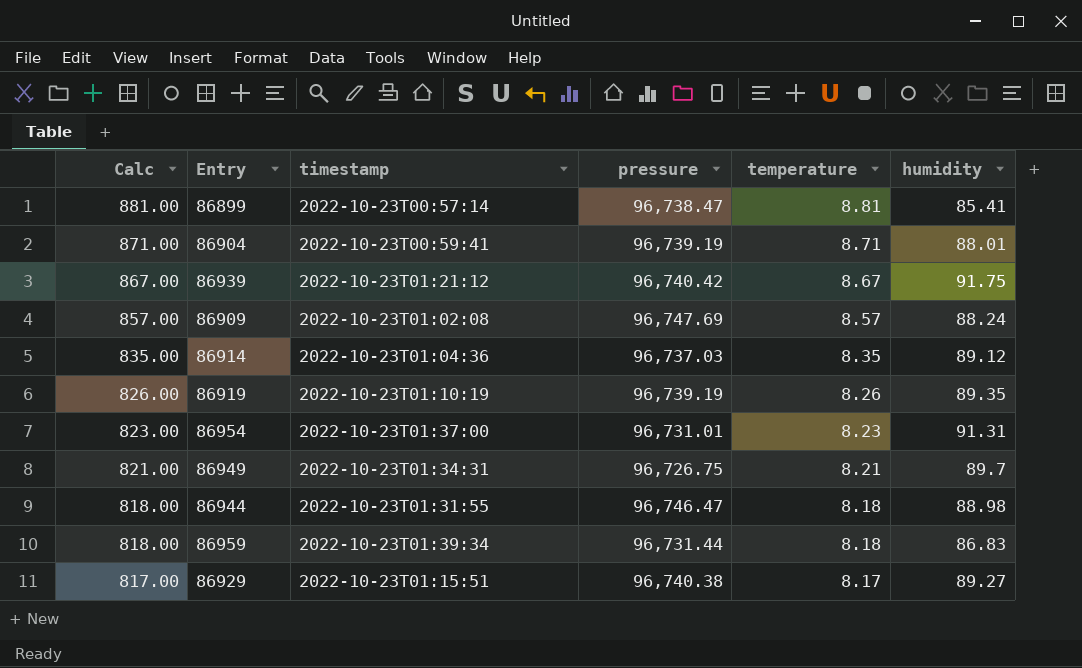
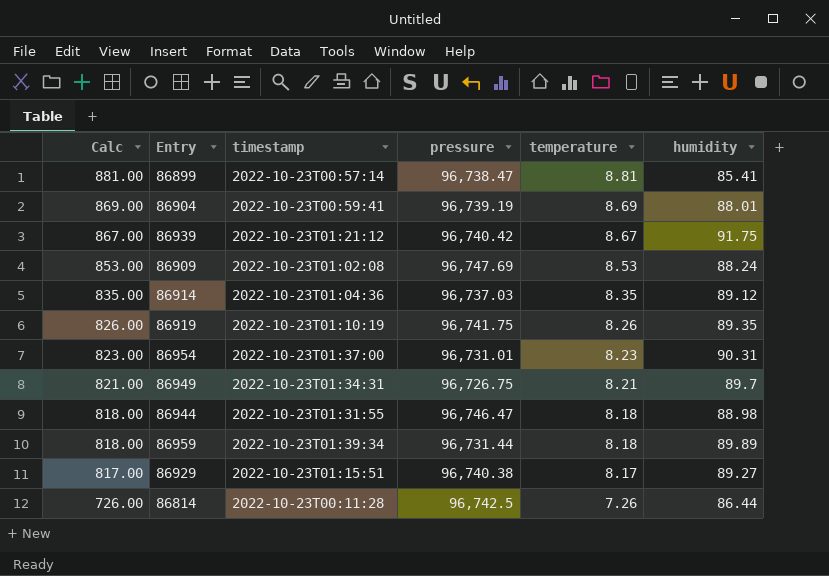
86904 | Calc: 871.00 -> 869.00
86904 | temperature: 8.71 -> 8.69
86909 | Calc: 857.00 -> 853.00
86909 | temperature: 8.57 -> 8.53
86919 | pressure: 96,739.19 -> 96,741.75
86954 | humidity: 91.31 -> 90.31
86959 | humidity: 86.83 -> 89.89
row 86814: none -> 726.00 | 2022-10-23T00:11:28 | 96,742.5 | 7.26 | 86.44

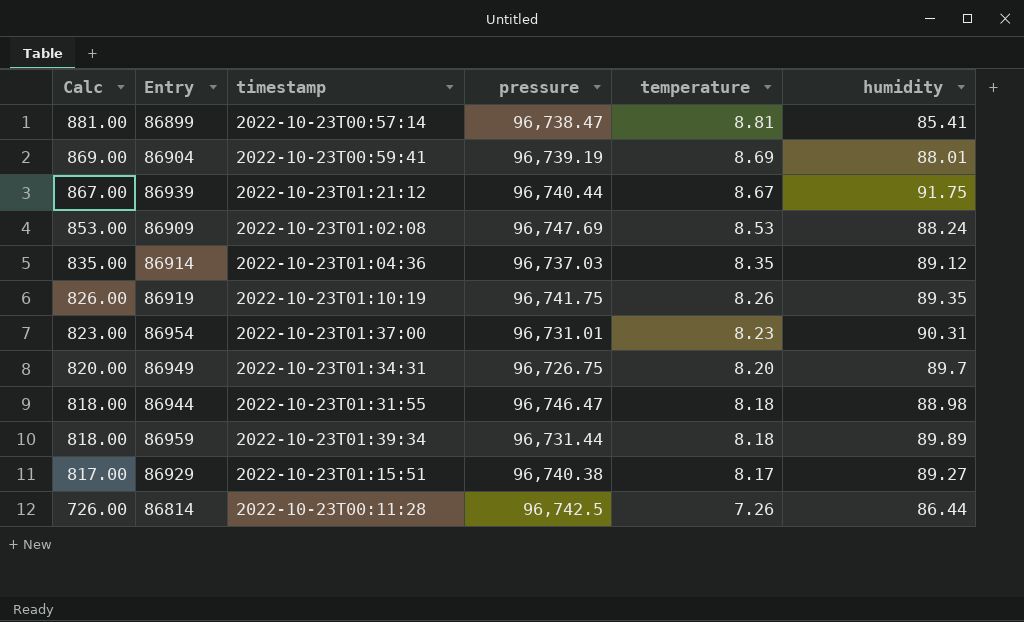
86939 | pressure: 96,740.42 -> 96,740.44
86949 | Calc: 821.00 -> 820.00
86949 | temperature: 8.21 -> 8.20

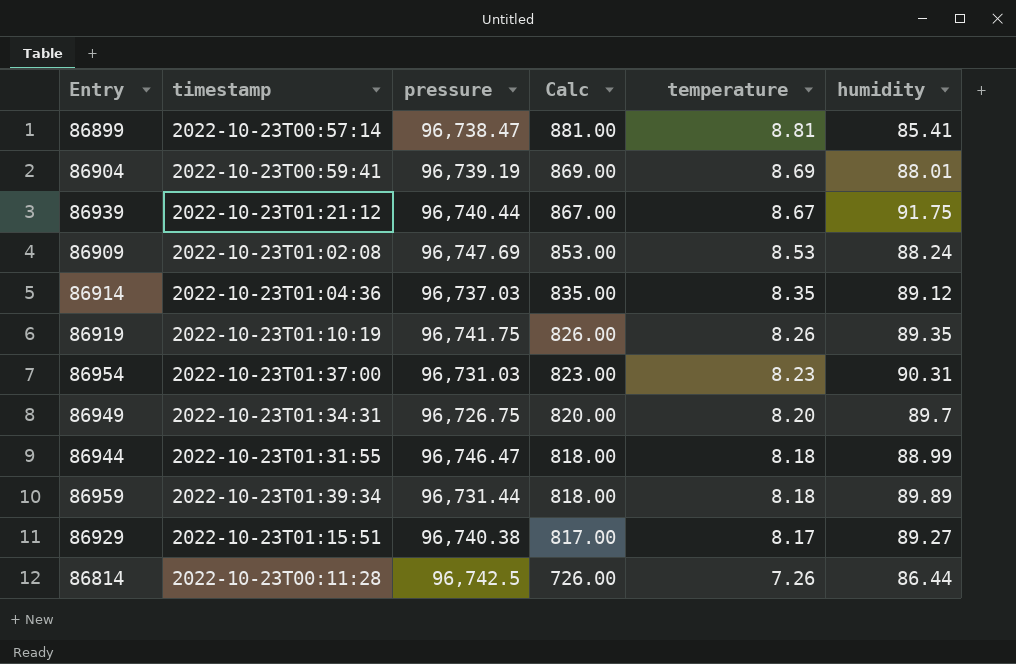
column Calc | position: 1 -> 4
86954 | pressure: 96,731.01 -> 96,731.03
86944 | humidity: 88.98 -> 88.99

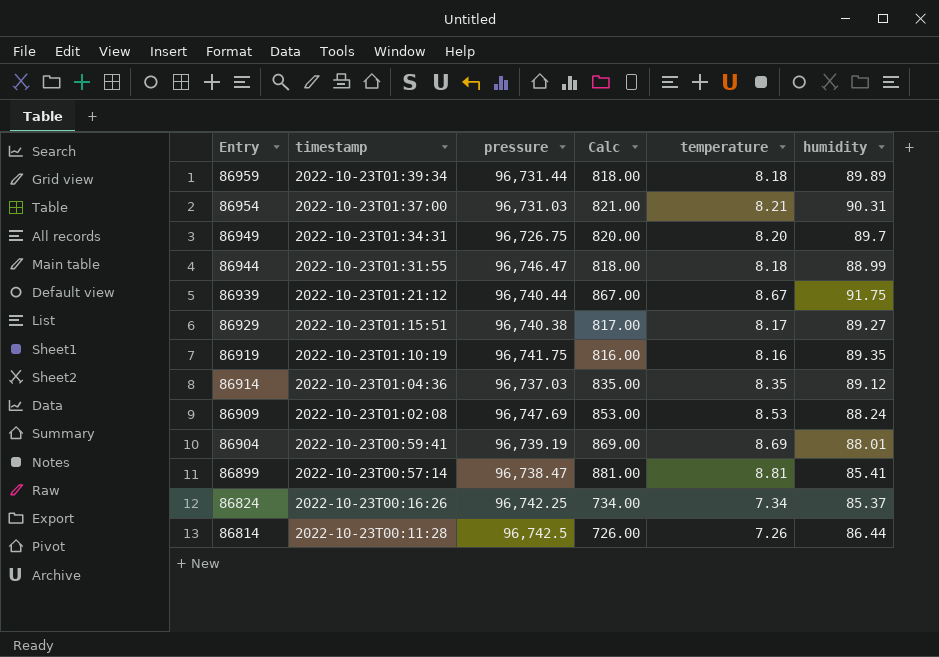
row order: Calc descending -> Entry descending
86954 | Calc: 823.00 -> 821.00
86954 | temperature: 8.23 -> 8.21
86919 | Calc: 826.00 -> 816.00
86919 | temperature: 8.26 -> 8.16
row 86824: none -> 2022-10-23T00:16:26 | 96,742.25 | 734.00 | 7.34 | 85.37

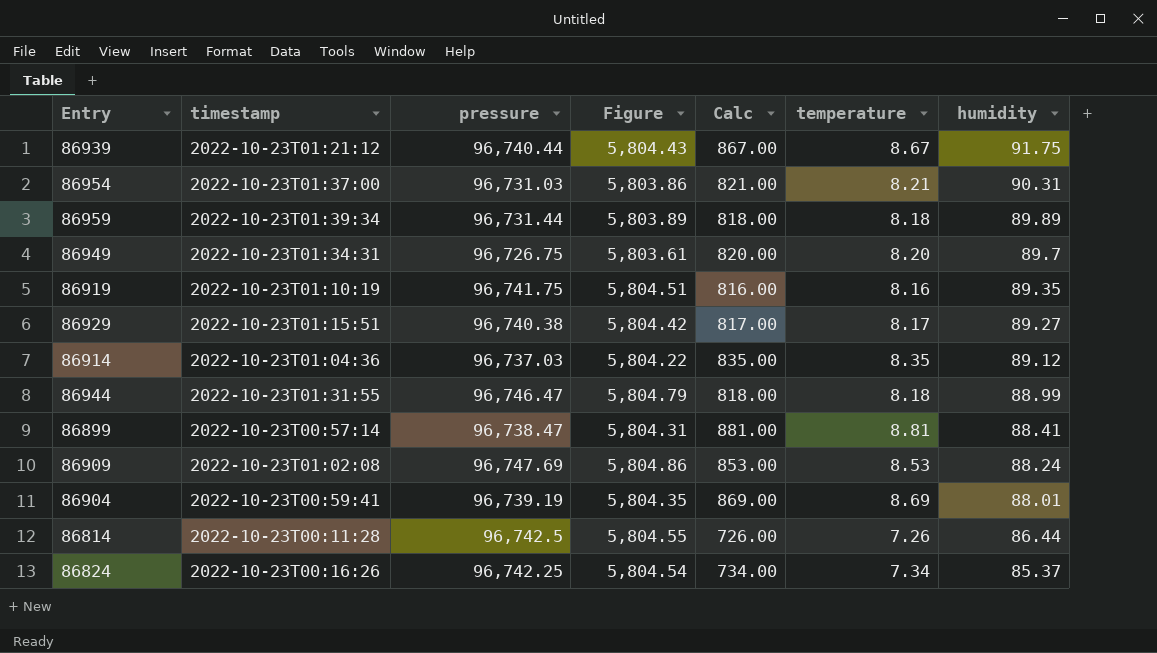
row order: Entry descending -> humidity descending
column Figure | formula: none -> [pressure] * 0.06
86899 | humidity: 85.41 -> 88.41

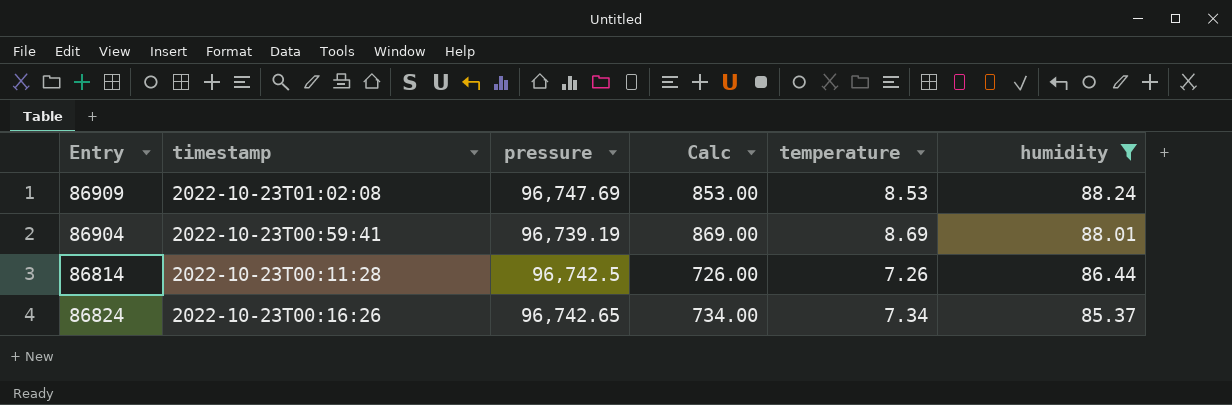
filter: none -> humidity <= 88.24
column Figure | formula: [pressure] * 0.06 -> none
86824 | pressure: 96,742.25 -> 96,742.65

